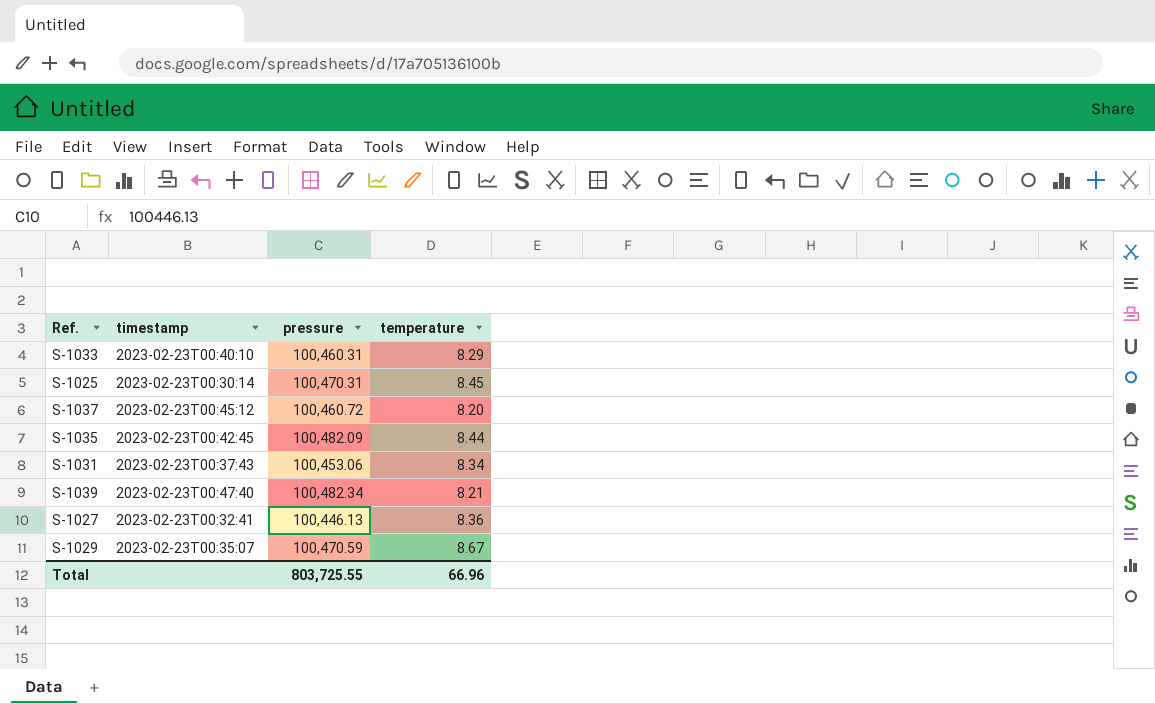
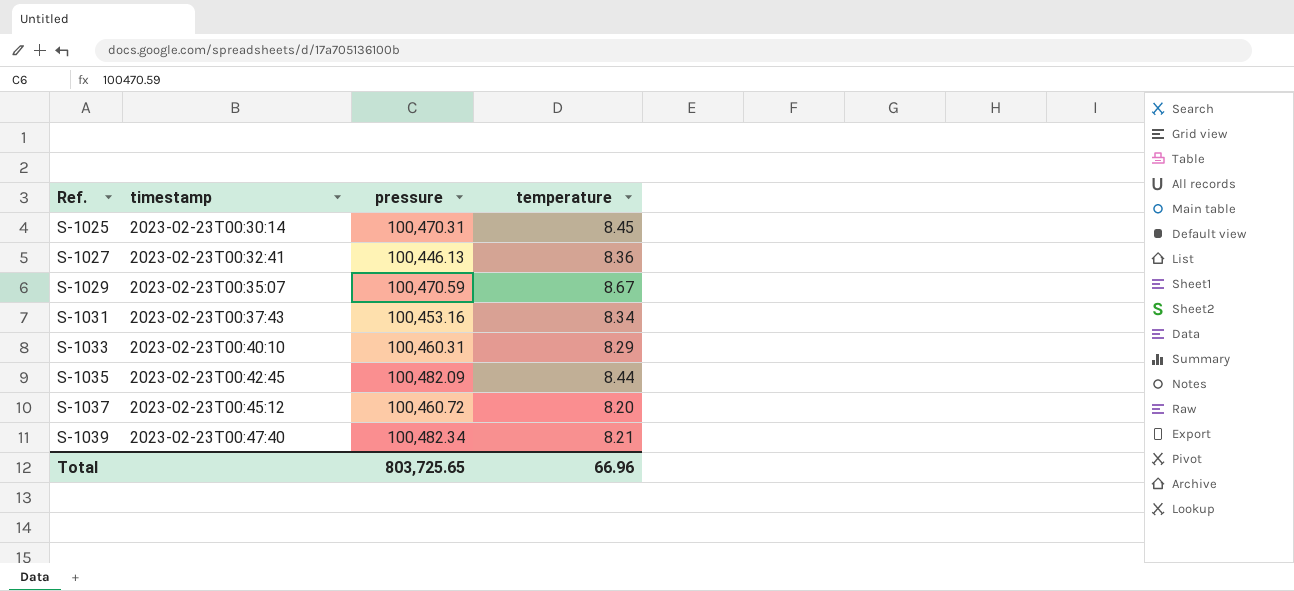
row order: none -> Ref. ascending
S-1031 | pressure: 100,453.06 -> 100,453.16
Total | pressure: 803,725.55 -> 803,725.65

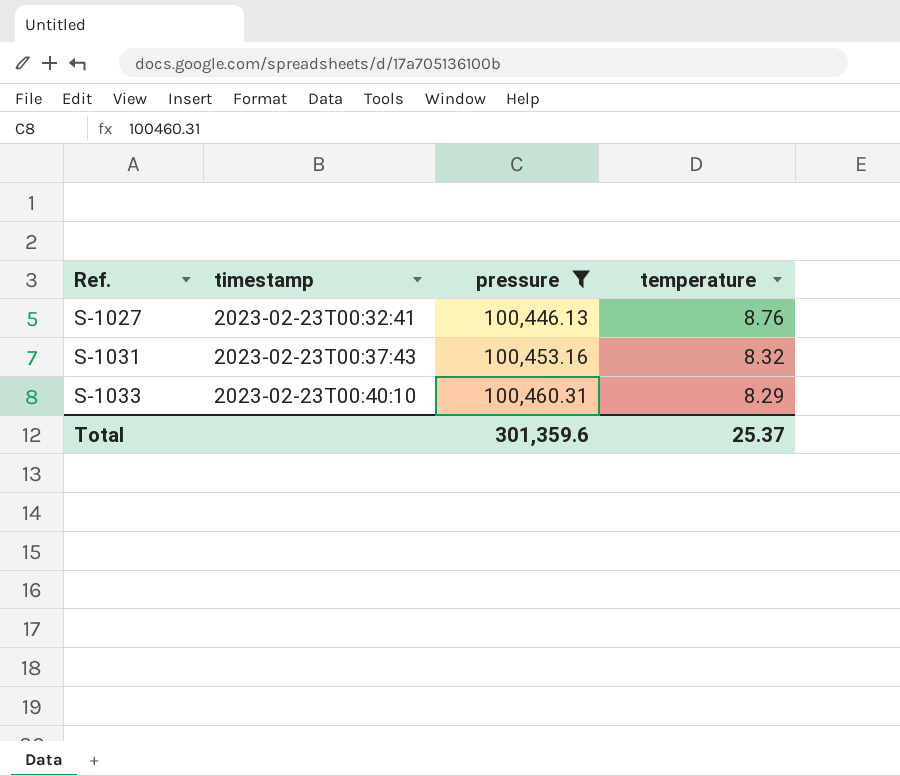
filter: none -> pressure <= 100,460.31
S-1027 | temperature: 8.36 -> 8.76
S-1031 | temperature: 8.34 -> 8.32
Total | pressure: 803,725.65 -> 301,359.6
Total | temperature: 66.96 -> 25.37

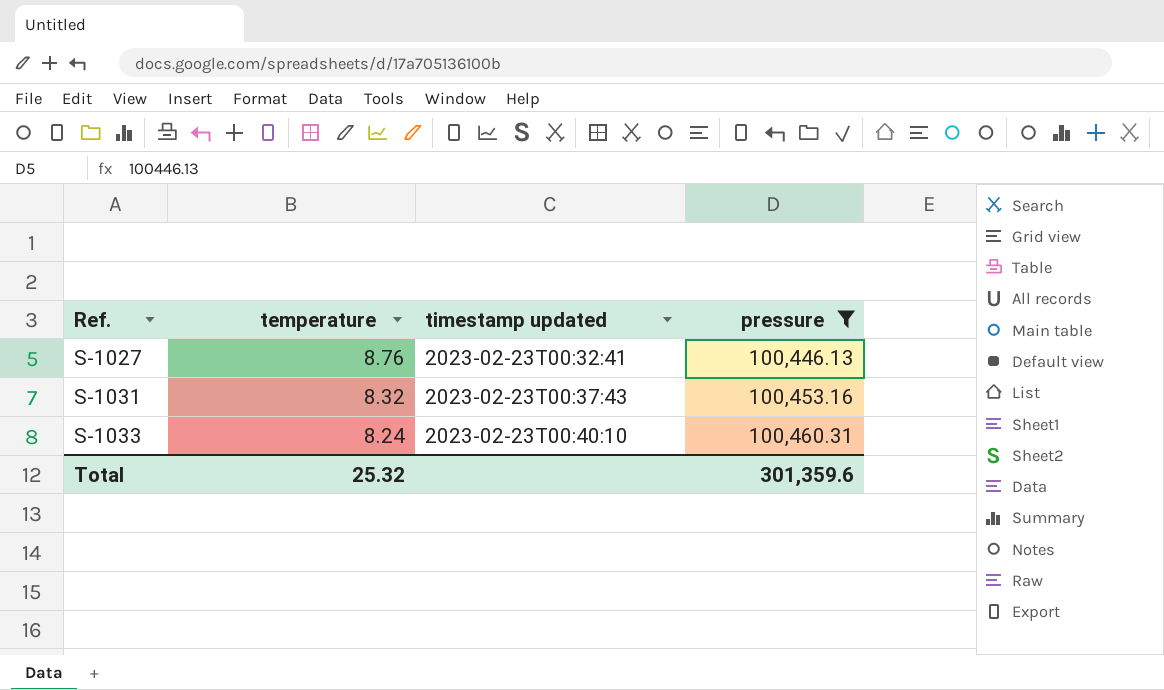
column temperature | position: 4 -> 2
column name: timestamp -> timestamp updated
S-1033 | temperature: 8.29 -> 8.24
Total | temperature: 25.37 -> 25.32

